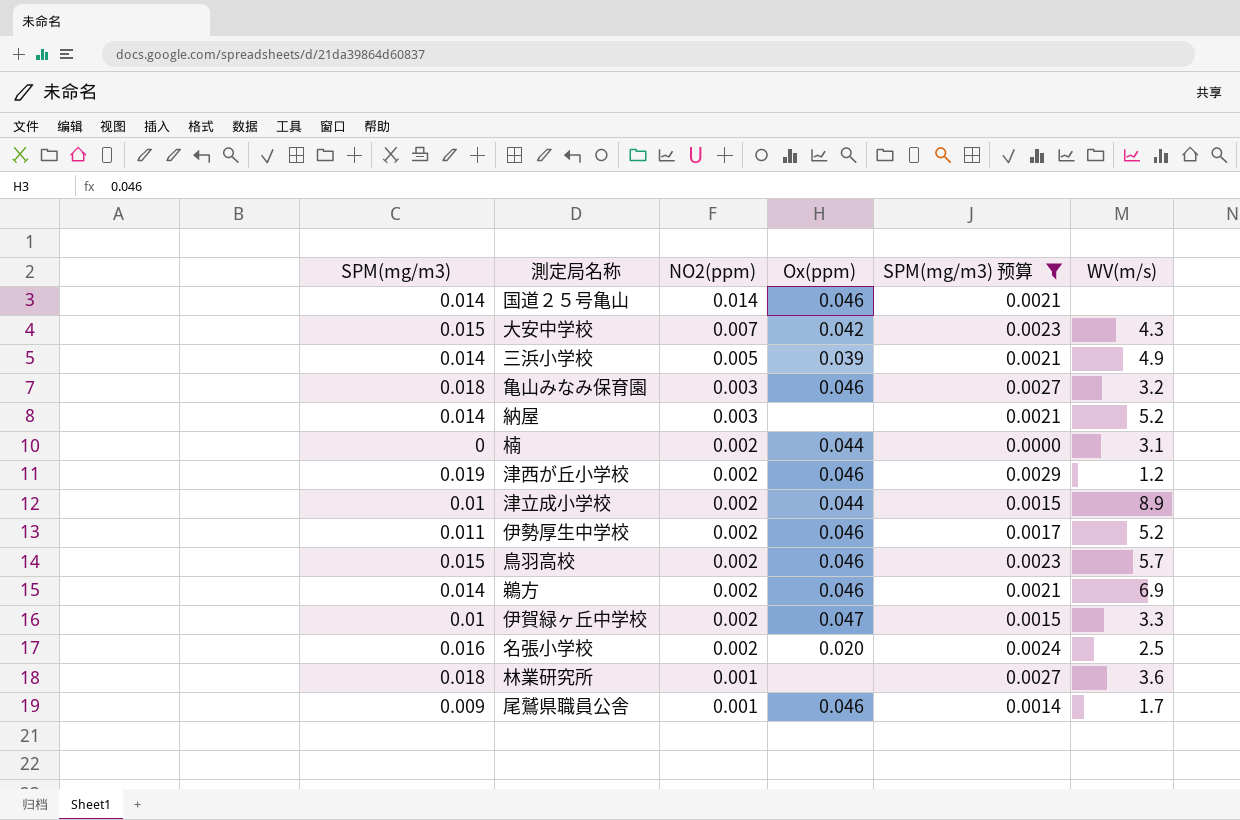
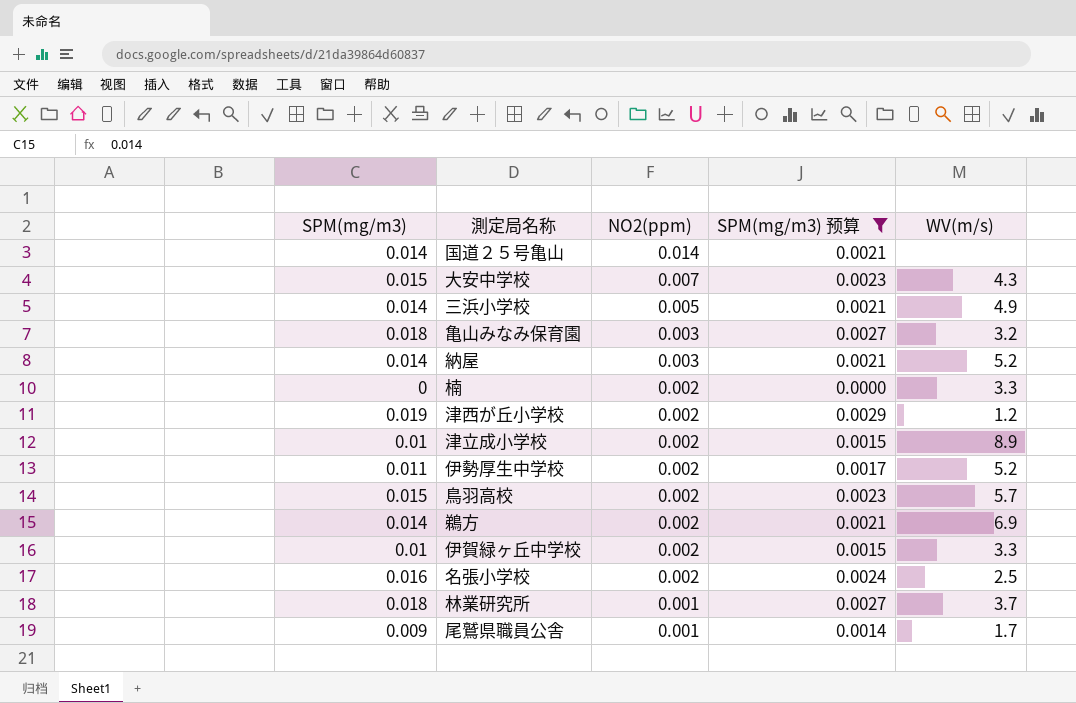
column Ox(ppm) | position: 4 -> none
楠 | WV(m/s): 3.1 -> 3.3
林業研究所 | WV(m/s): 3.6 -> 3.7

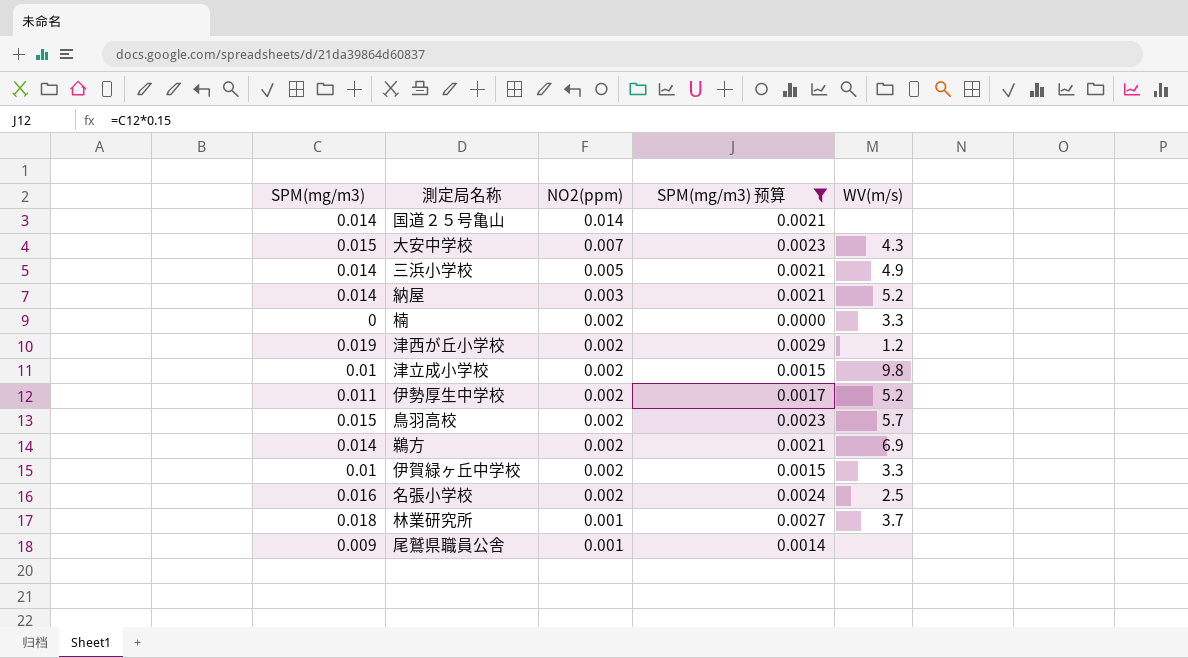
row 亀山みなみ保育園: 0.018 | 0.003 | 0.0027 | 3.2 -> none
津立成小学校 | WV(m/s): 8.9 -> 9.8
尾鷲県職員公舎 | WV(m/s): 1.7 -> none

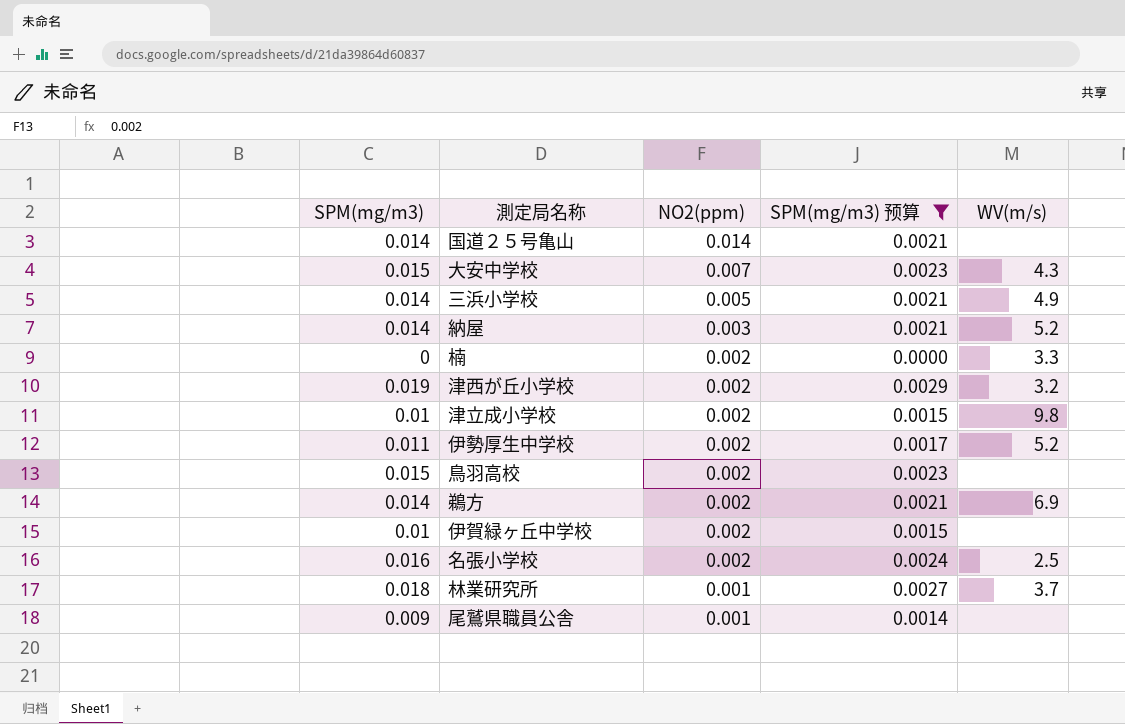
津西が丘小学校 | WV(m/s): 1.2 -> 3.2
鳥羽高校 | WV(m/s): 5.7 -> none
伊賀緑ヶ丘中学校 | WV(m/s): 3.3 -> none

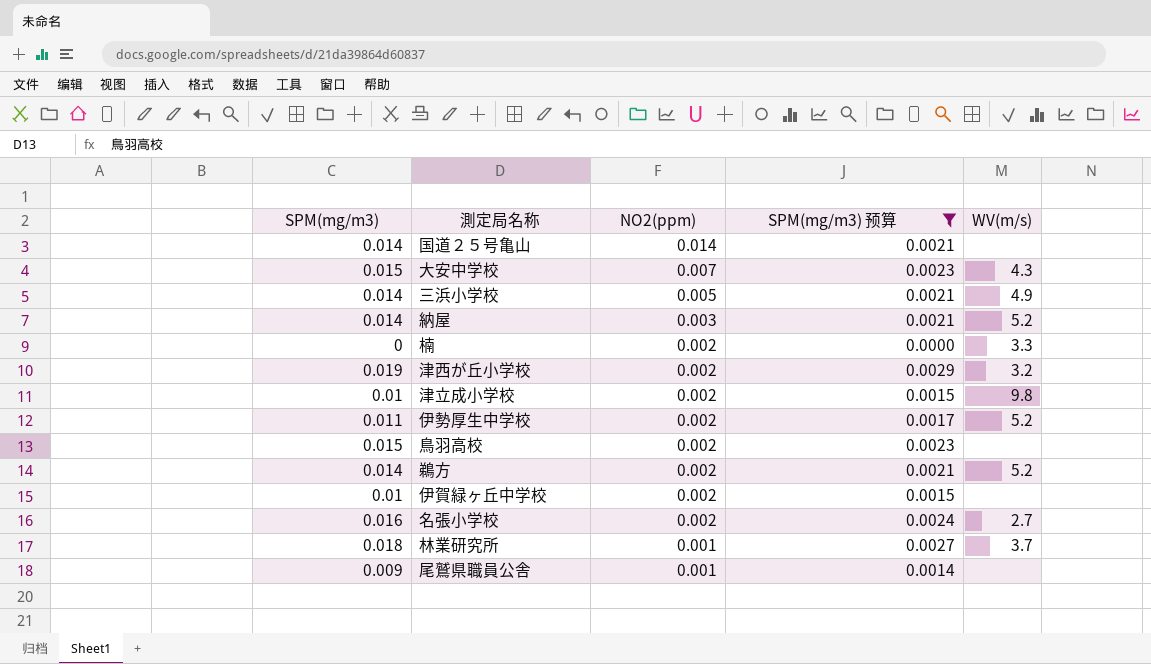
鵜方 | WV(m/s): 6.9 -> 5.2
名張小学校 | WV(m/s): 2.5 -> 2.7

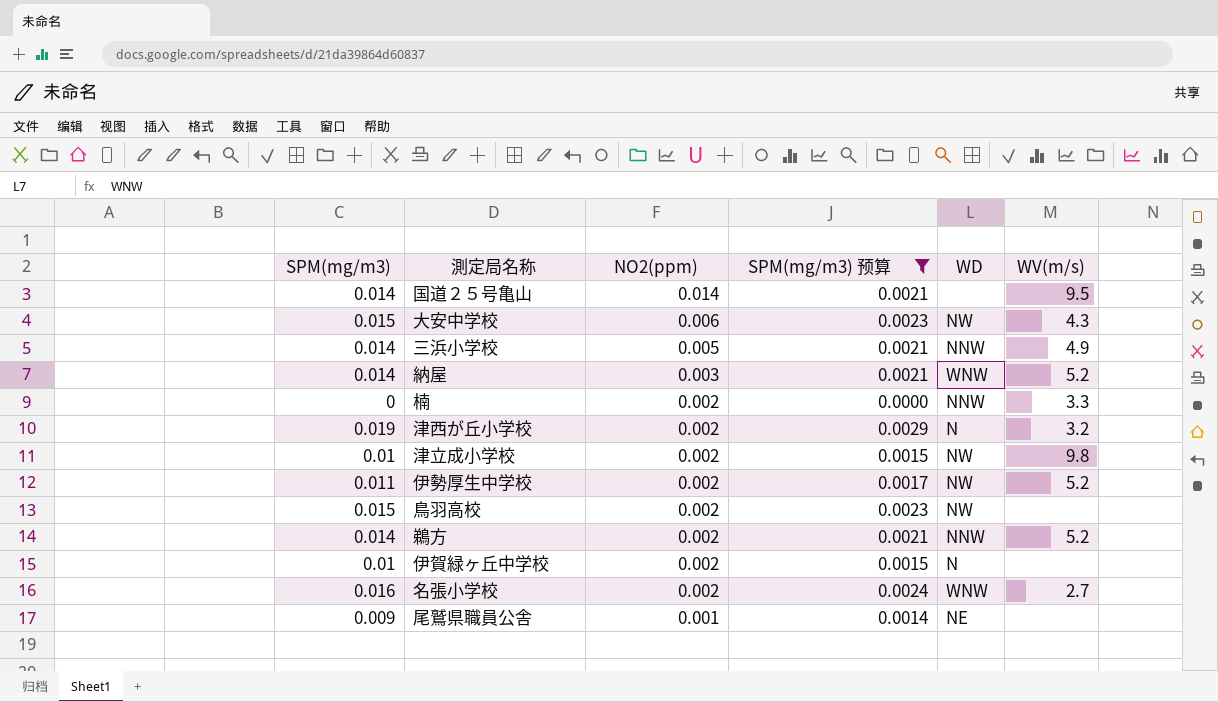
column WD | position: none -> 5
row 林業研究所: 0.018 | 0.001 | 0.0027 | 3.7 -> none
国道２５号亀山 | WV(m/s): none -> 9.5
大安中学校 | NO2(ppm): 0.007 -> 0.006

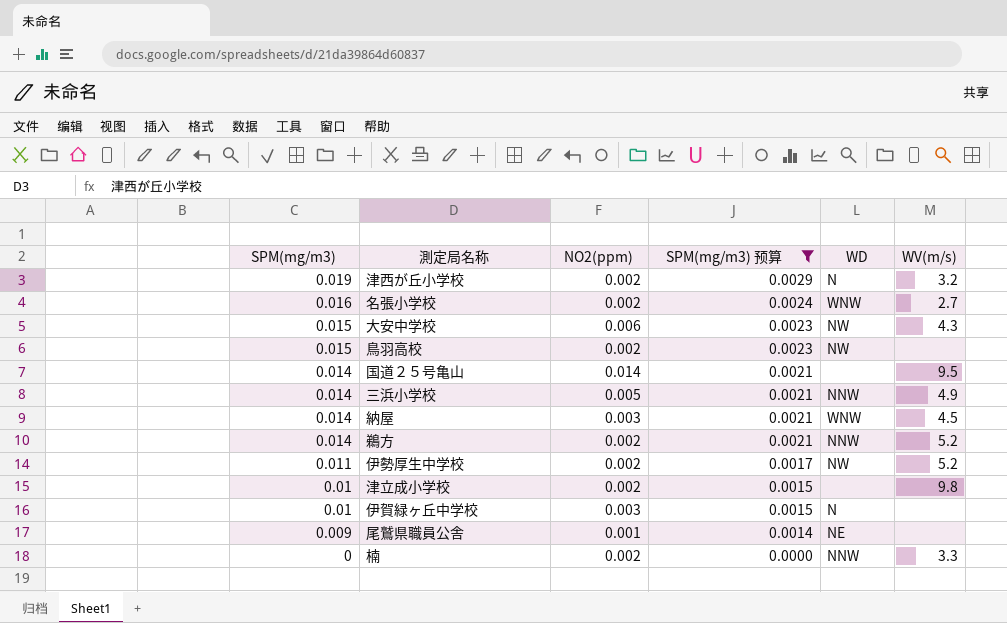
row order: NO2(ppm) descending -> SPM(mg/m3) descending
納屋 | WV(m/s): 5.2 -> 4.5
津立成小学校 | WD: NW -> none
伊賀緑ヶ丘中学校 | NO2(ppm): 0.002 -> 0.003

